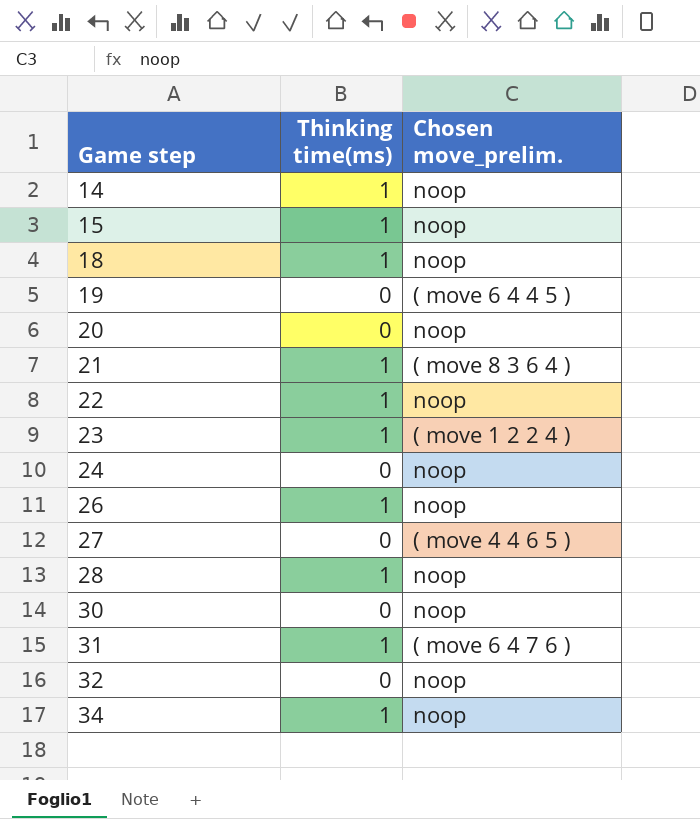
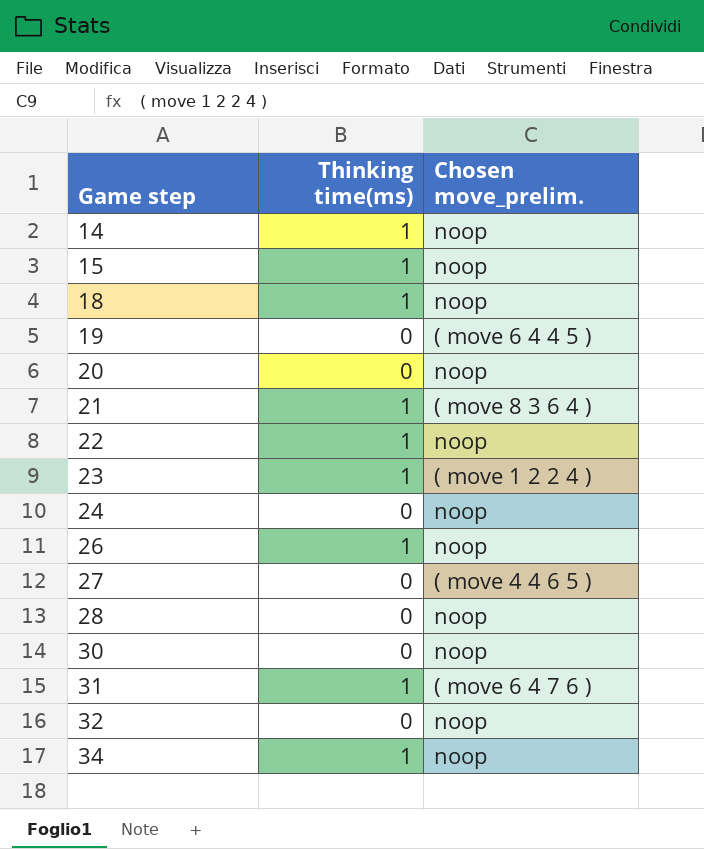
28 | Thinking time(ms): 1 -> 0

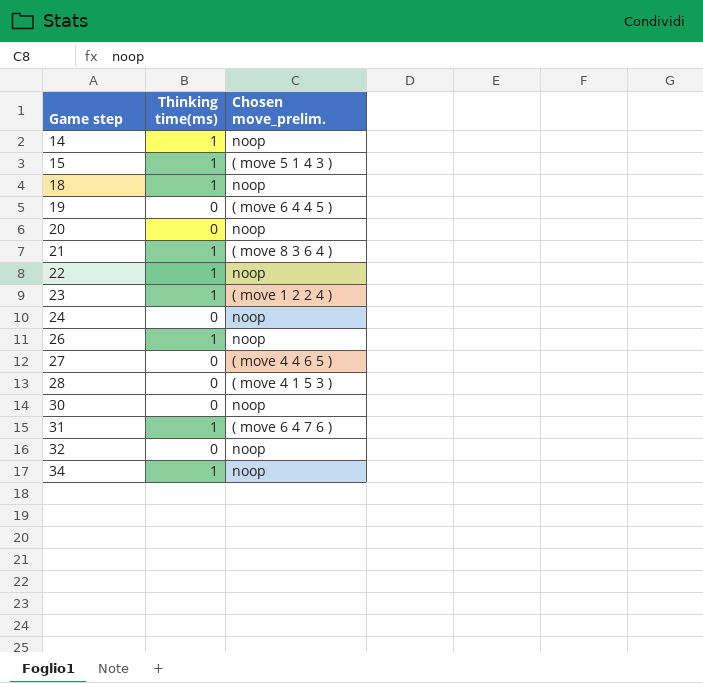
15 | Chosen move_prelim.: noop -> ( move 5 1 4 3 )
28 | Chosen move_prelim.: noop -> ( move 4 1 5 3 )

